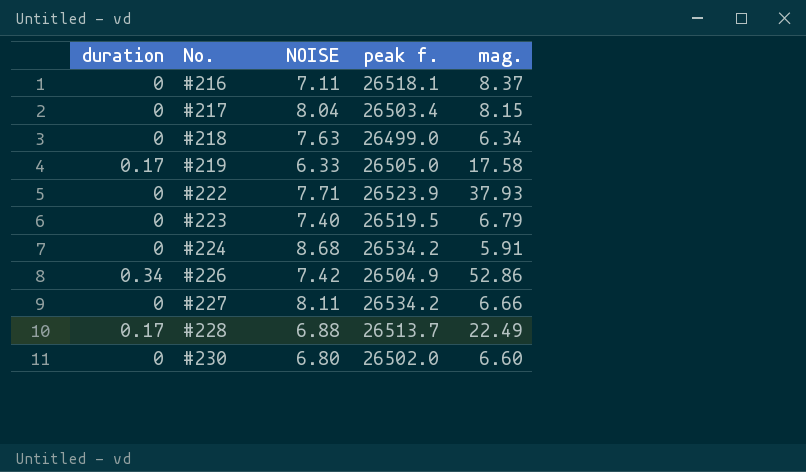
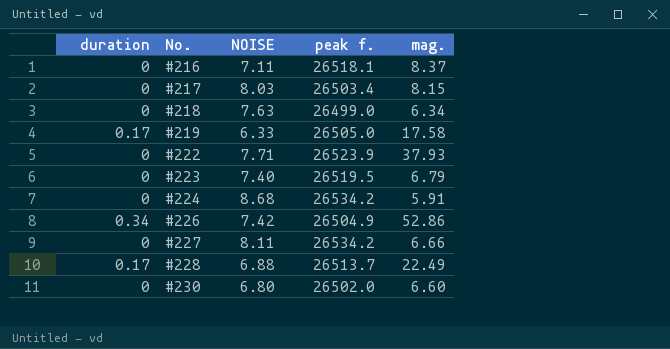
#217 | NOISE: 8.04 -> 8.03

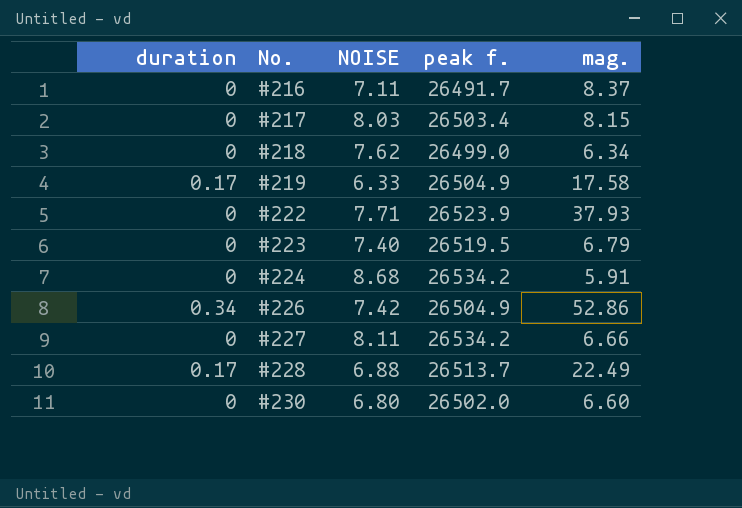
#216 | peak f.: 26518.1 -> 26491.7
#218 | NOISE: 7.63 -> 7.62
#219 | peak f.: 26505.0 -> 26504.9

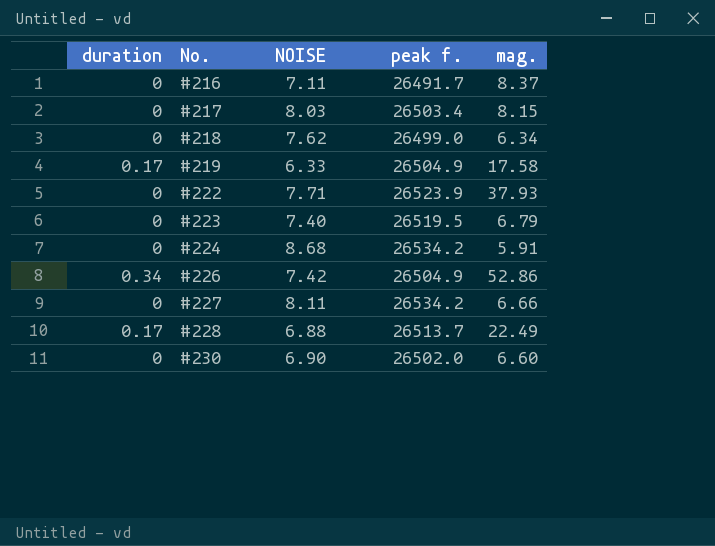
#230 | NOISE: 6.80 -> 6.90

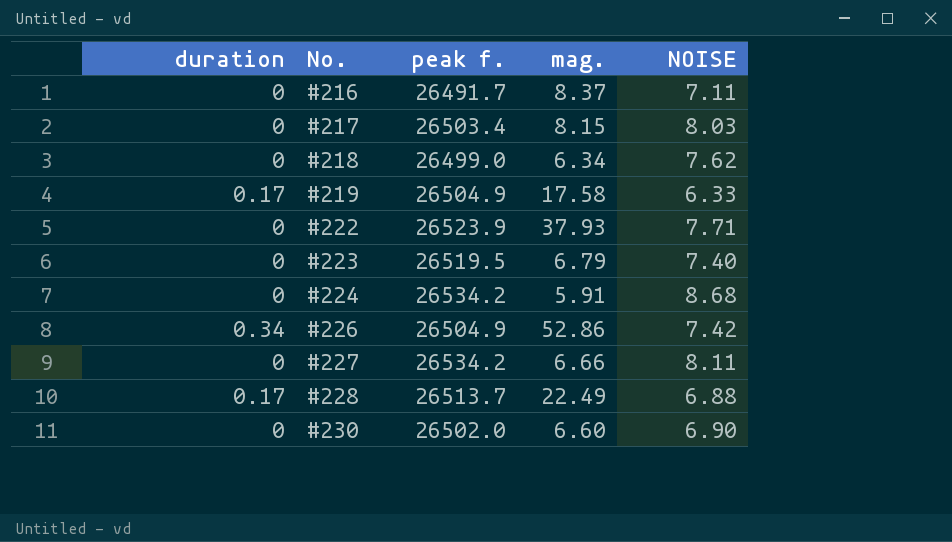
column NOISE | position: 3 -> 5

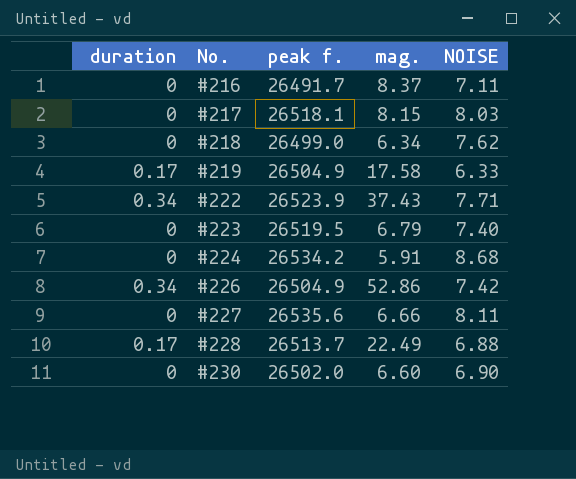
#217 | peak f.: 26503.4 -> 26518.1
#222 | duration: 0 -> 0.34
#222 | mag.: 37.93 -> 37.43
#227 | peak f.: 26534.2 -> 26535.6

